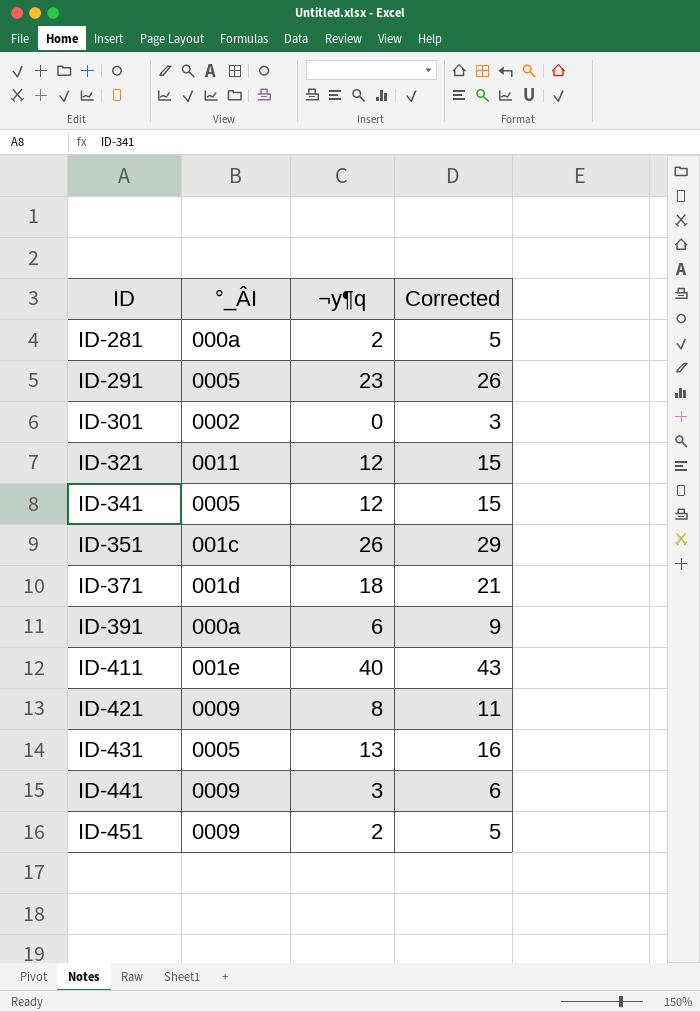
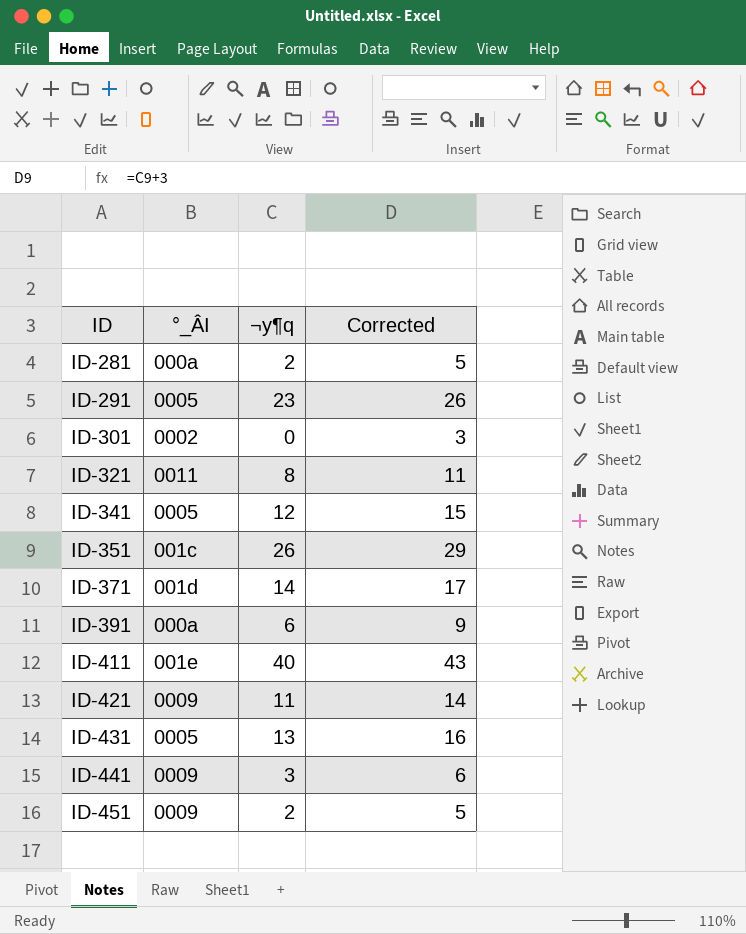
ID-321 | ¬y¶q: 12 -> 8
ID-321 | Corrected: 15 -> 11
ID-371 | ¬y¶q: 18 -> 14
ID-371 | Corrected: 21 -> 17
ID-421 | ¬y¶q: 8 -> 11
ID-421 | Corrected: 11 -> 14

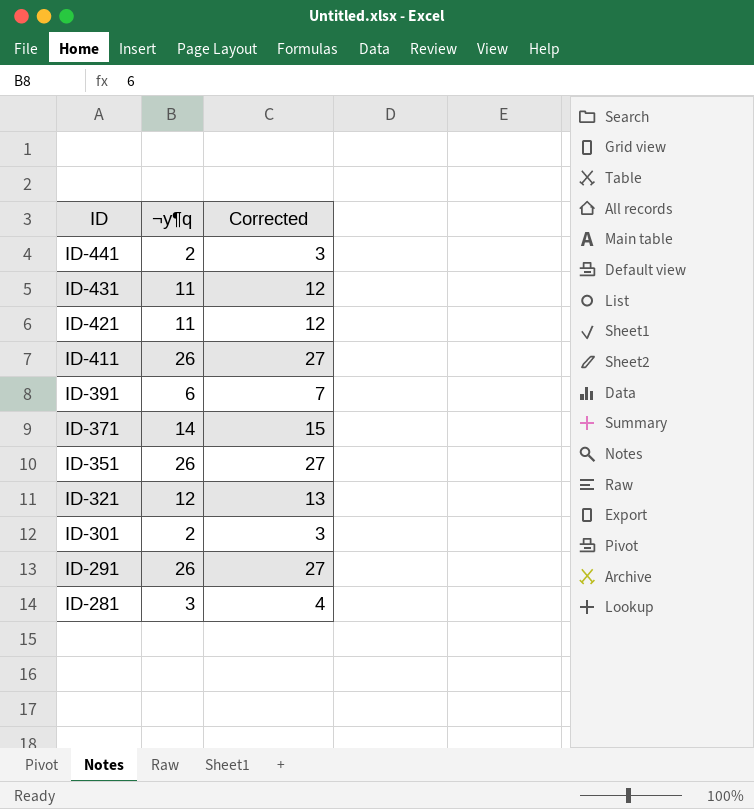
row order: ID ascending -> ID descending
column °_ÂI | position: 2 -> none
column Corrected | formula: [¬y¶q] + 3 -> [¬y¶q] + 1
row ID-341: 0005 | 12 | 15 -> none
row ID-451: 0009 | 2 | 5 -> none
ID-441 | ¬y¶q: 3 -> 2
ID-431 | ¬y¶q: 13 -> 11
ID-411 | ¬y¶q: 40 -> 26
ID-321 | ¬y¶q: 8 -> 12
ID-301 | ¬y¶q: 0 -> 2
ID-291 | ¬y¶q: 23 -> 26
ID-281 | ¬y¶q: 2 -> 3

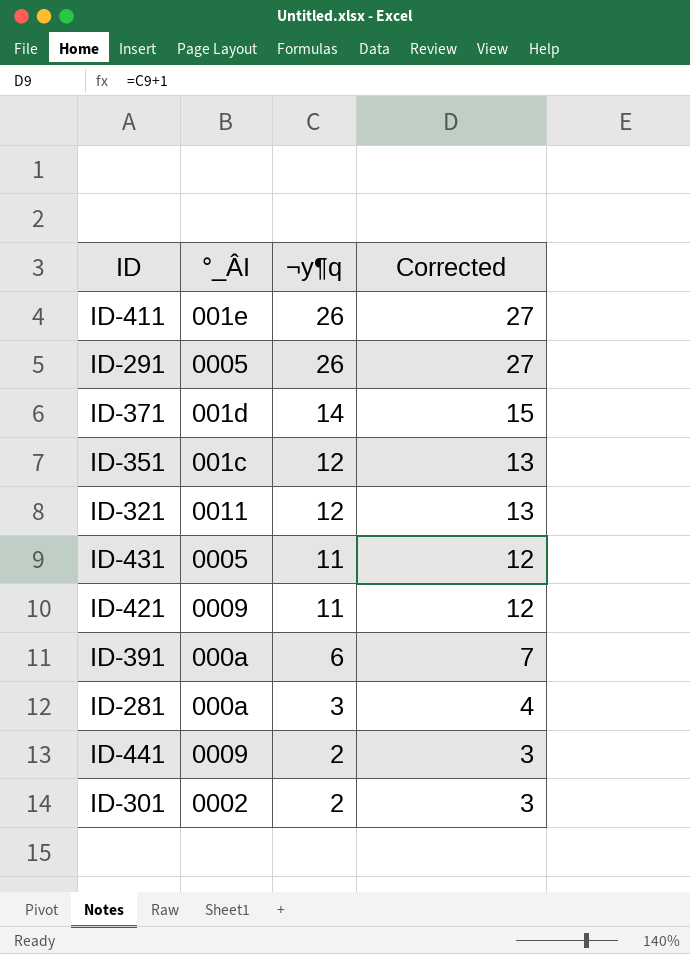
row order: ID descending -> ¬y¶q descending
column °_ÂI | position: none -> 2
ID-351 | ¬y¶q: 26 -> 12
ID-351 | Corrected: 27 -> 13

